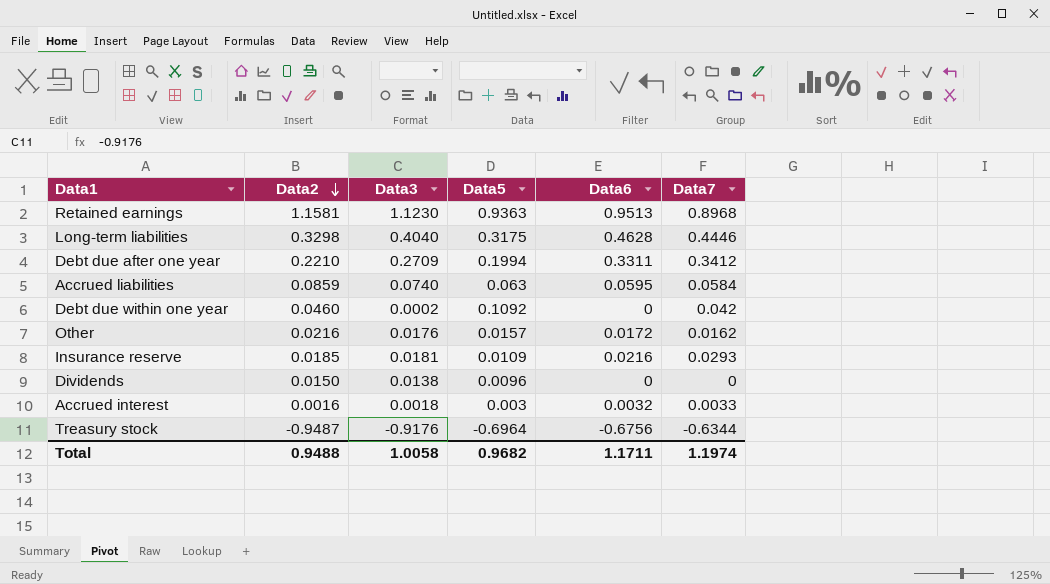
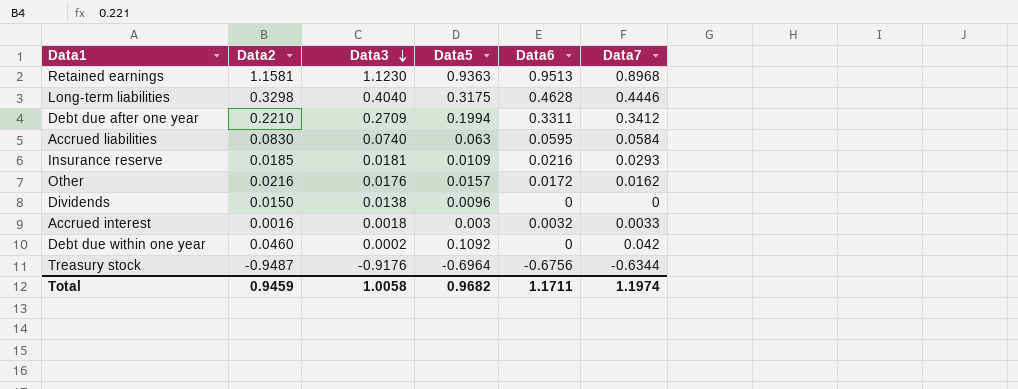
row order: Data2 descending -> Data3 descending
Accrued liabilities | Data2: 0.0859 -> 0.0830
Total | Data2: 0.9488 -> 0.9459

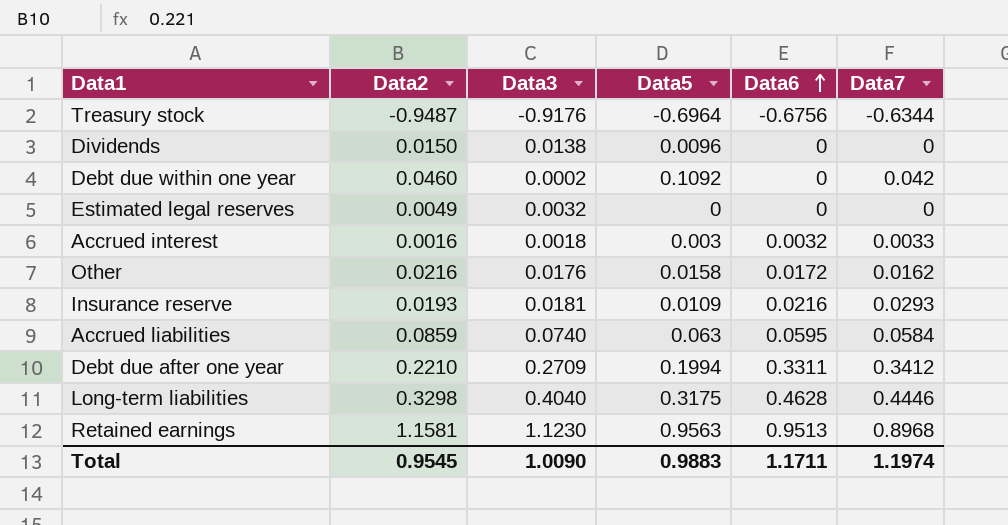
row order: Data3 descending -> Data6 ascending
row Estimated legal reserves: none -> 0.0049 | 0.0032 | 0 | 0 | 0
Other | Data5: 0.0157 -> 0.0158
Insurance reserve | Data2: 0.0185 -> 0.0193
Accrued liabilities | Data2: 0.0830 -> 0.0859
Retained earnings | Data5: 0.9363 -> 0.9563
Total | Data2: 0.9459 -> 0.9545
Total | Data3: 1.0058 -> 1.0090
Total | Data5: 0.9682 -> 0.9883

